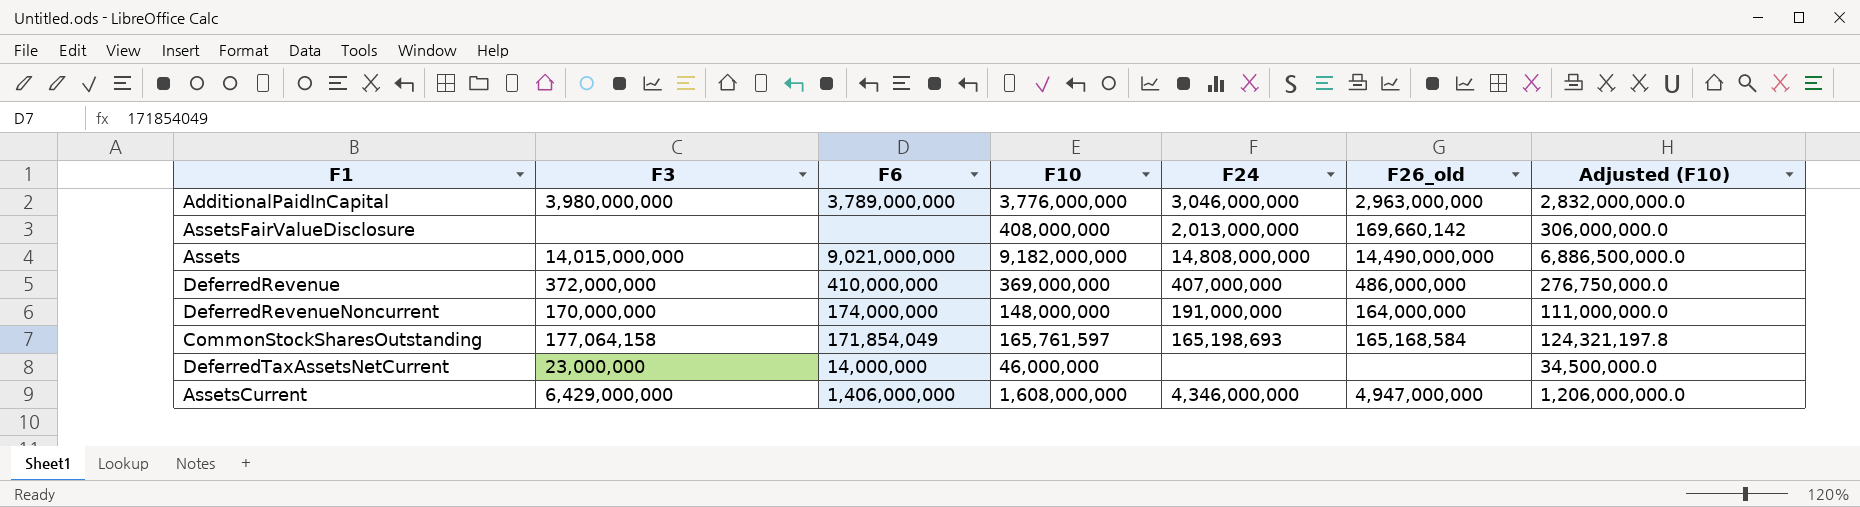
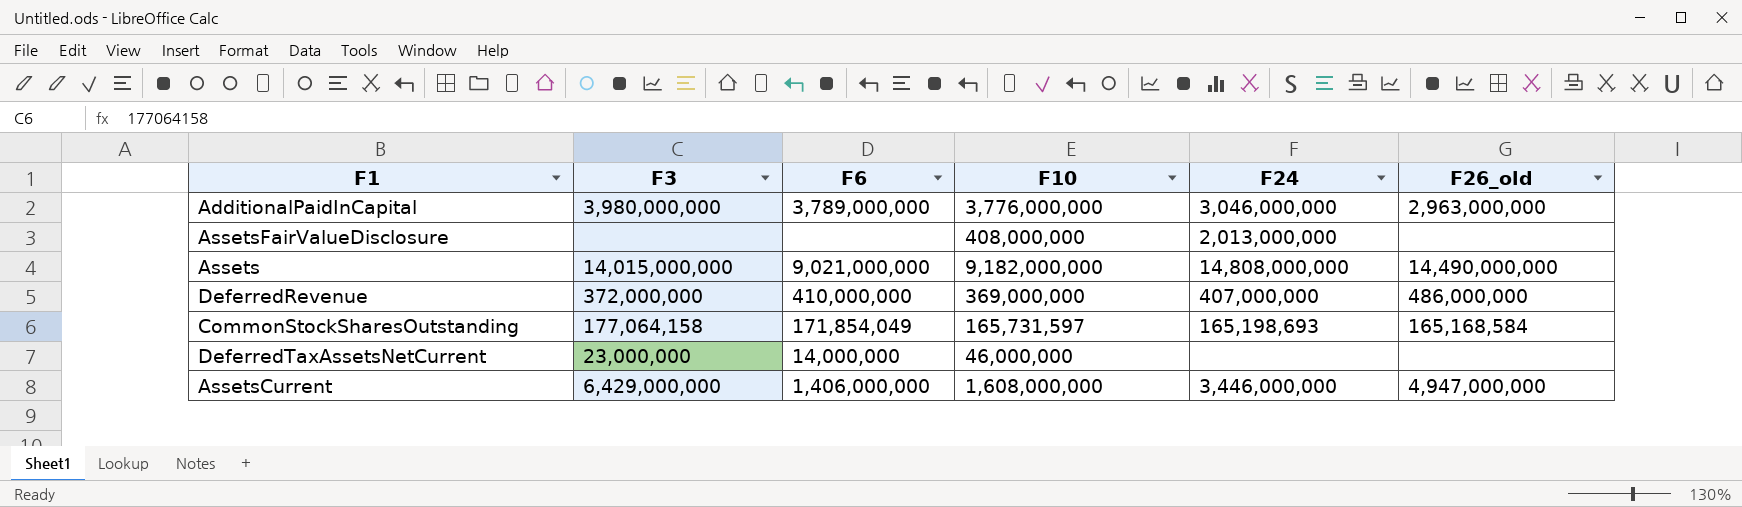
column Adjusted (F10) | formula: [F10] * 0.75 -> none
row DeferredRevenueNoncurrent: 170,000,000 | 174,000,000 | 148,000,000 | 191,000,000 | 164,000,000 | 111,000,000.0 -> none
AssetsFairValueDisclosure | F26_old: 169,660,142 -> none
CommonStockSharesOutstanding | F10: 165,761,597 -> 165,731,597
AssetsCurrent | F24: 4,346,000,000 -> 3,446,000,000

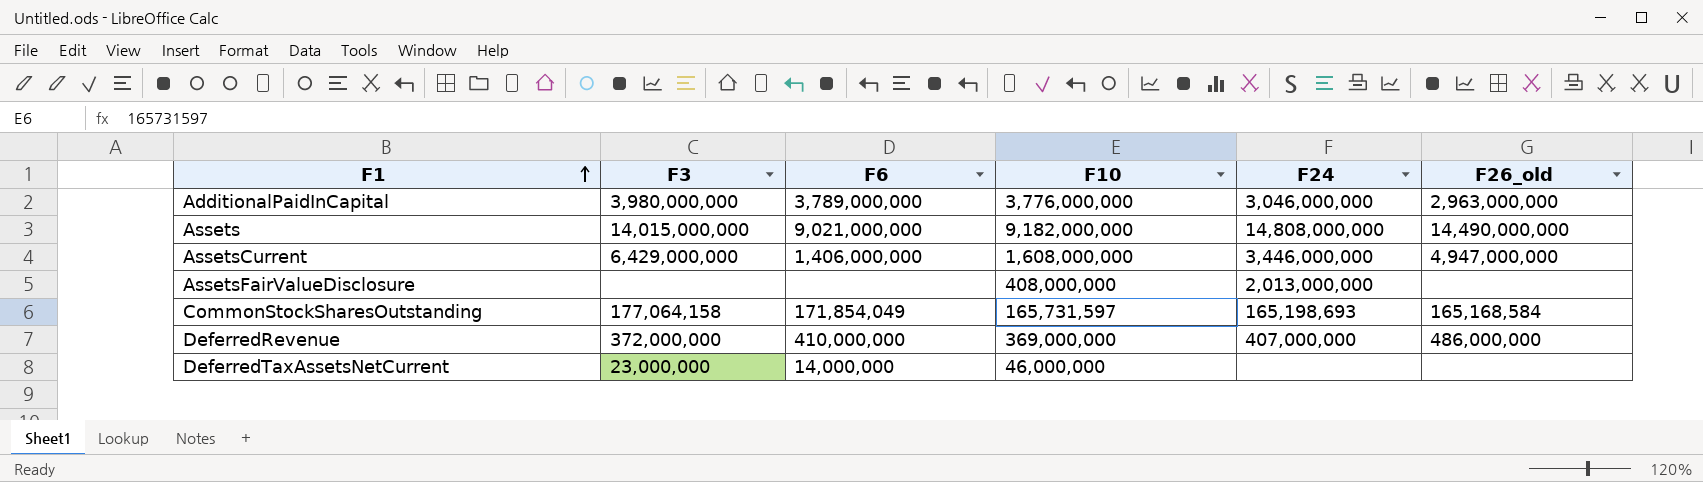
row order: none -> F1 ascending

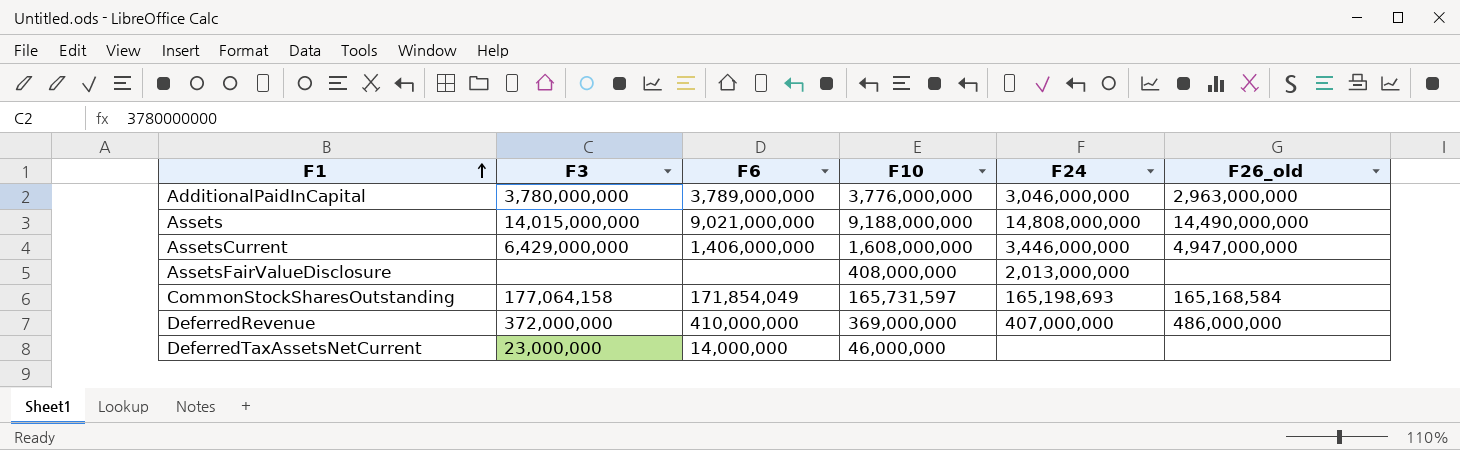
AdditionalPaidInCapital | F3: 3,980,000,000 -> 3,780,000,000
Assets | F10: 9,182,000,000 -> 9,188,000,000

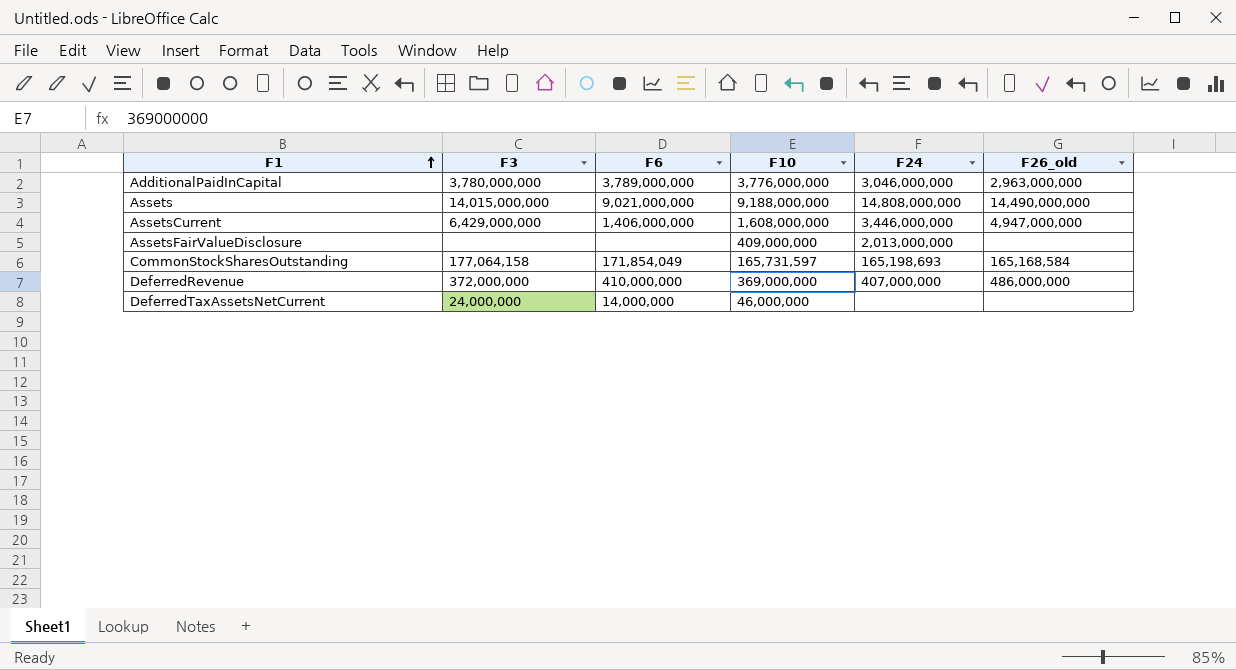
AssetsFairValueDisclosure | F10: 408,000,000 -> 409,000,000
DeferredTaxAssetsNetCurrent | F3: 23,000,000 -> 24,000,000

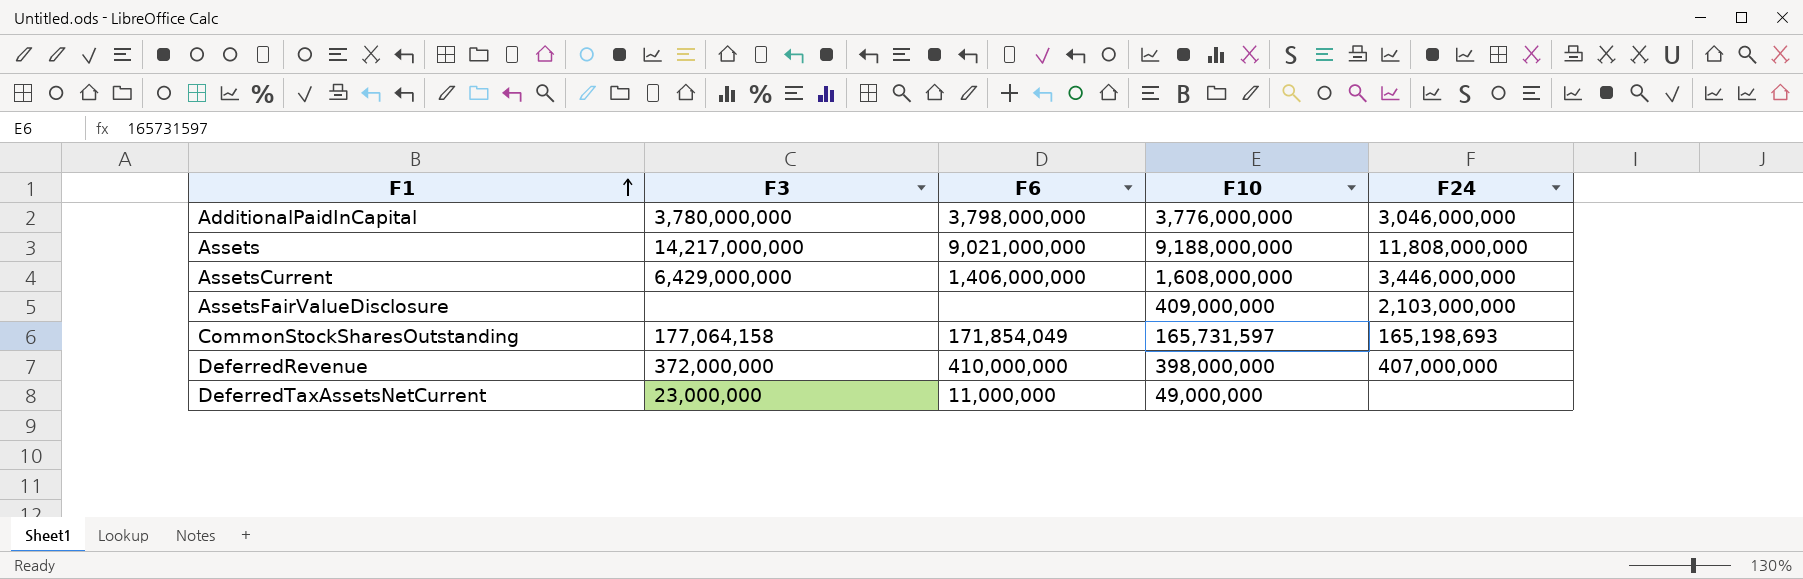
column F26_old | position: 6 -> none
AdditionalPaidInCapital | F6: 3,789,000,000 -> 3,798,000,000
Assets | F3: 14,015,000,000 -> 14,217,000,000
Assets | F24: 14,808,000,000 -> 11,808,000,000
AssetsFairValueDisclosure | F24: 2,013,000,000 -> 2,103,000,000
DeferredRevenue | F10: 369,000,000 -> 398,000,000
DeferredTaxAssetsNetCurrent | F3: 24,000,000 -> 23,000,000
DeferredTaxAssetsNetCurrent | F6: 14,000,000 -> 11,000,000
DeferredTaxAssetsNetCurrent | F10: 46,000,000 -> 49,000,000

